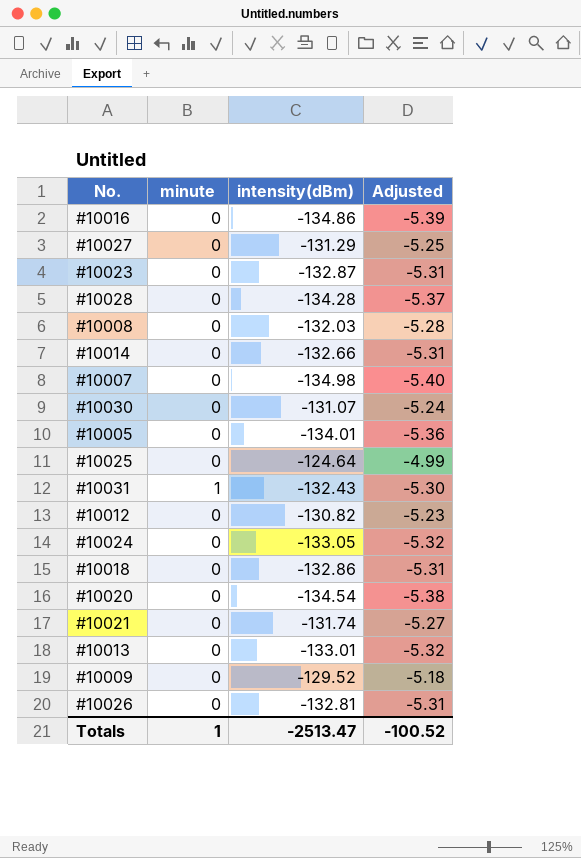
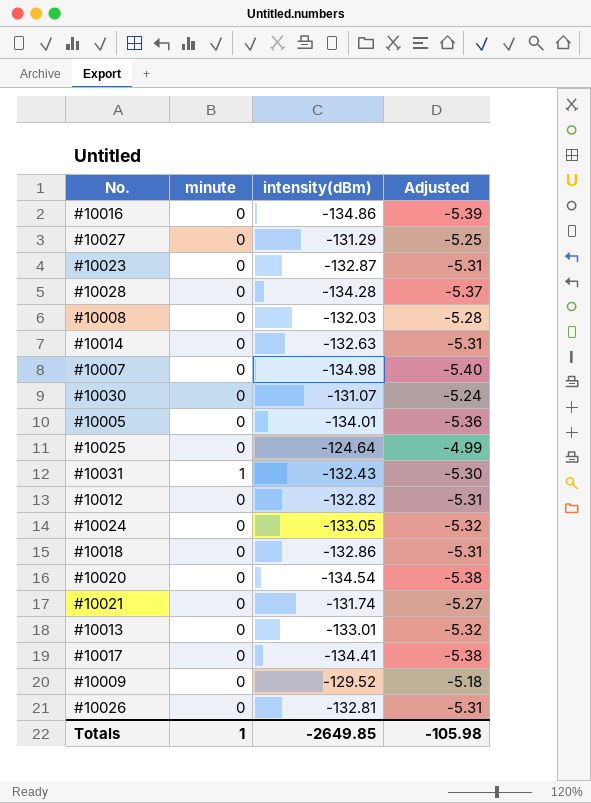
#10014 | intensity(dBm): -132.66 -> -132.63
#10012 | intensity(dBm): -130.82 -> -132.82
#10012 | Adjusted: -5.23 -> -5.31
row #10017: none -> 0 | -134.41 | -5.38
Totals | intensity(dBm): -2513.47 -> -2649.85
Totals | Adjusted: -100.52 -> -105.98

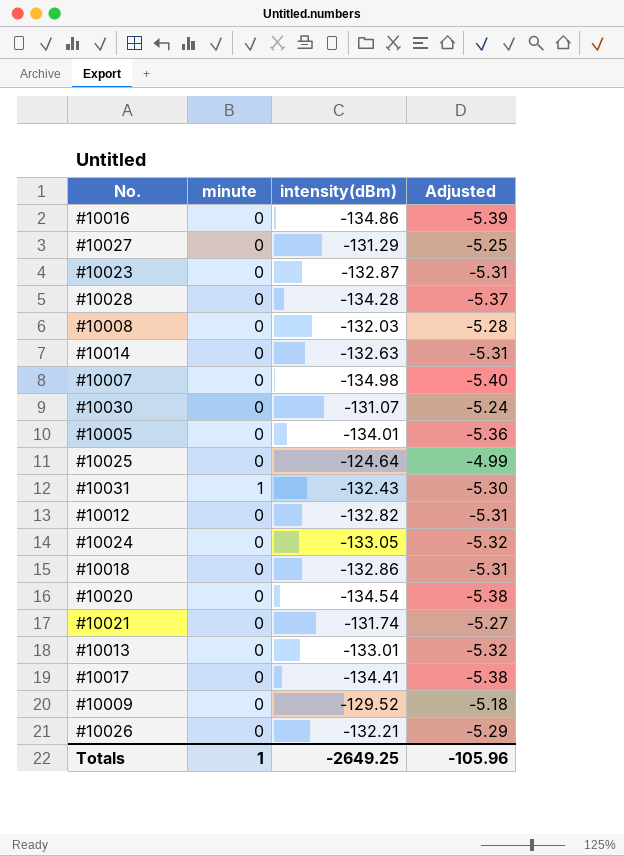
#10026 | intensity(dBm): -132.81 -> -132.21
#10026 | Adjusted: -5.31 -> -5.29
Totals | intensity(dBm): -2649.85 -> -2649.25
Totals | Adjusted: -105.98 -> -105.96

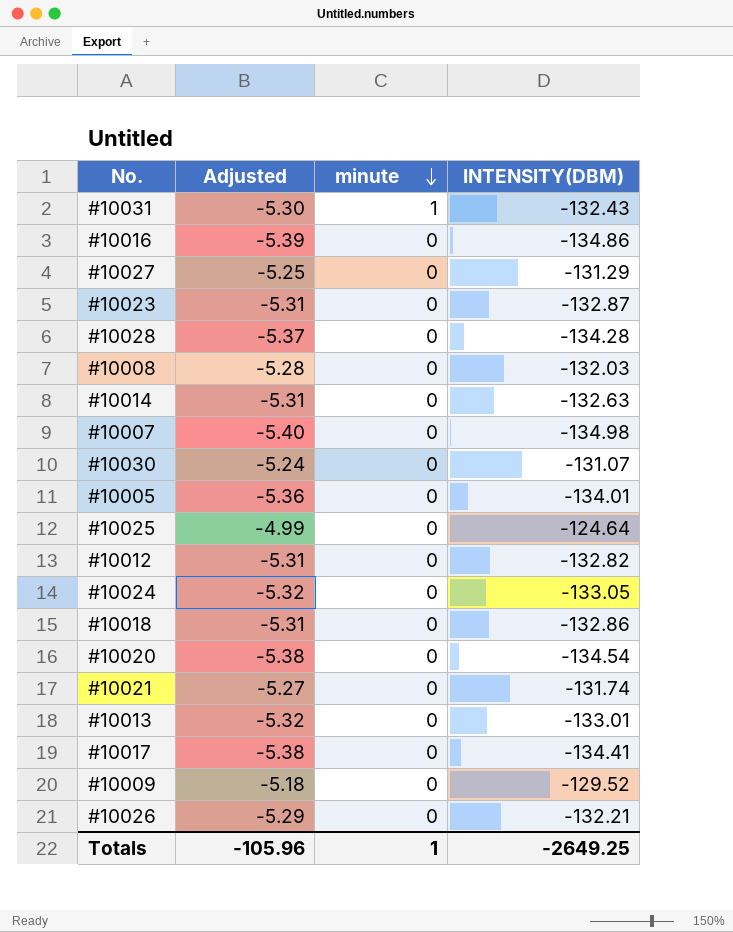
row order: none -> minute descending
column Adjusted | position: 4 -> 2
column name: intensity(dBm) -> INTENSITY(DBM)

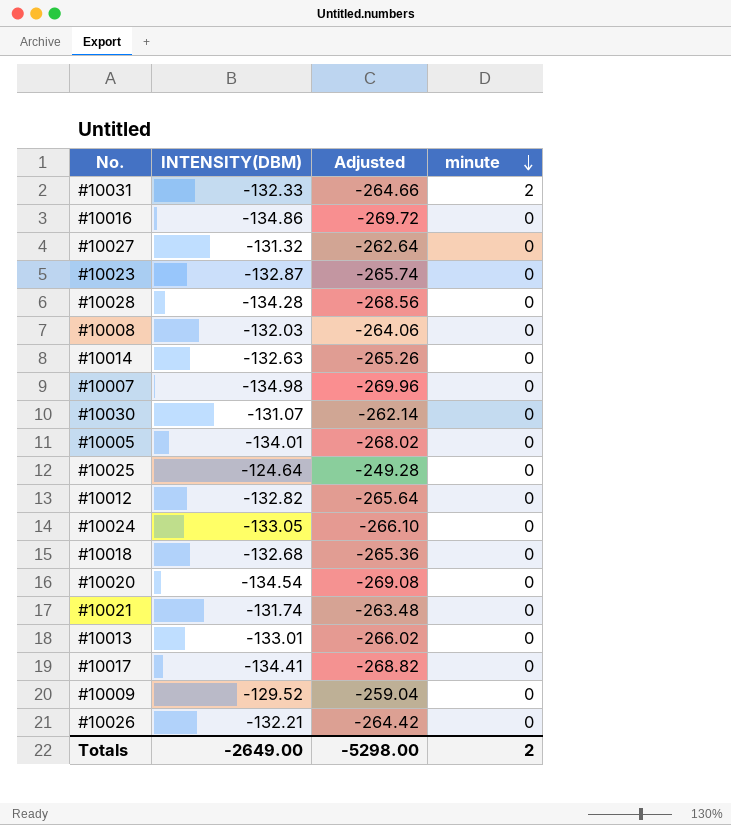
column INTENSITY(DBM) | position: 4 -> 2
column Adjusted | formula: [INTENSITY(DBM)] * 0.04 -> [INTENSITY(DBM)] * 2
#10031 | INTENSITY(DBM): -132.43 -> -132.33
#10031 | minute: 1 -> 2
#10027 | INTENSITY(DBM): -131.29 -> -131.32
#10018 | INTENSITY(DBM): -132.86 -> -132.68
Totals | INTENSITY(DBM): -2649.25 -> -2649.00
Totals | Adjusted: -105.96 -> -5298.00
Totals | minute: 1 -> 2

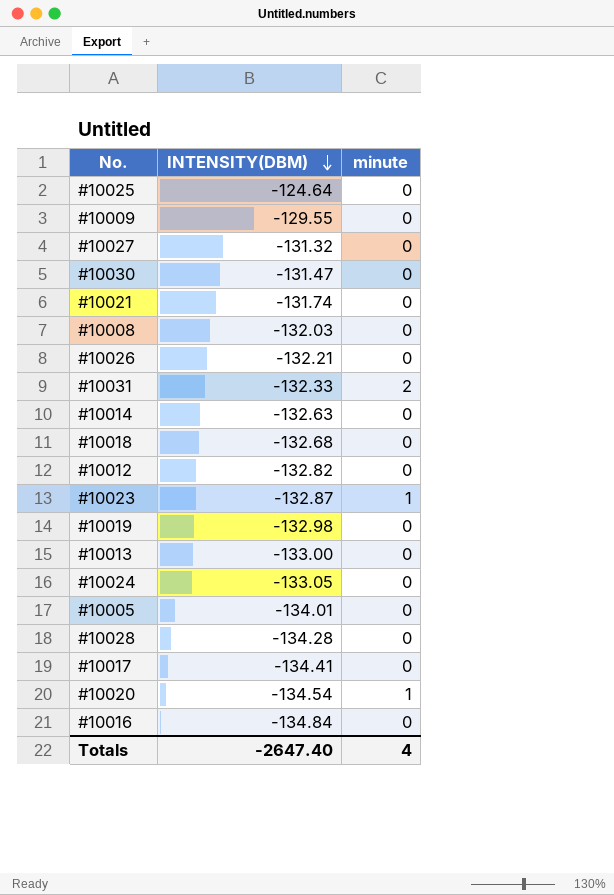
row order: minute descending -> INTENSITY(DBM) descending
column Adjusted | formula: [INTENSITY(DBM)] * 2 -> none
row #10007: -134.98 | -269.96 | 0 -> none
#10009 | INTENSITY(DBM): -129.52 -> -129.55
#10030 | INTENSITY(DBM): -131.07 -> -131.47
#10023 | minute: 0 -> 1
row #10019: none -> -132.98 | 0
#10013 | INTENSITY(DBM): -133.01 -> -133.00
#10020 | minute: 0 -> 1
#10016 | INTENSITY(DBM): -134.86 -> -134.84
Totals | INTENSITY(DBM): -2649.00 -> -2647.40
Totals | minute: 2 -> 4

